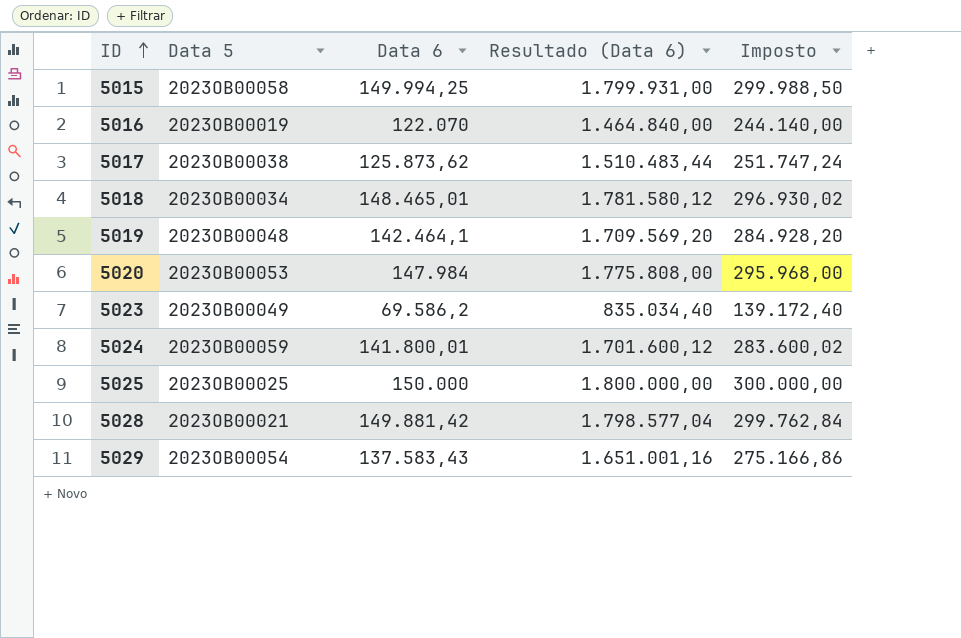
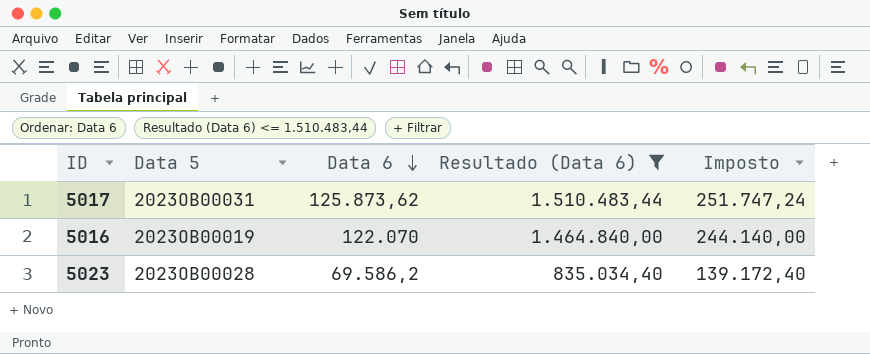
filter: none -> Resultado (Data 6) <= 1.510.483,44
row order: ID ascending -> Data 6 descending
5017 | Data 5: 2023OB00038 -> 2023OB00031
5023 | Data 5: 2023OB00049 -> 2023OB00028

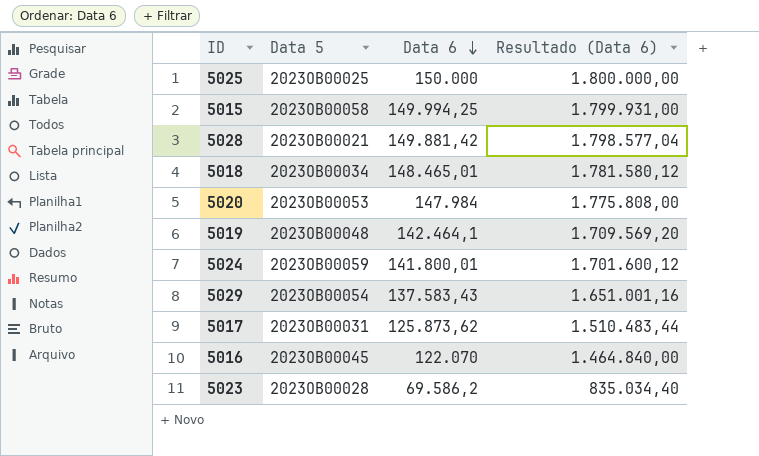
filter: Resultado (Data 6) <= 1.510.483,44 -> none
column Imposto | formula: [Data 6] * 2 -> none
5016 | Data 5: 2023OB00019 -> 2023OB00045

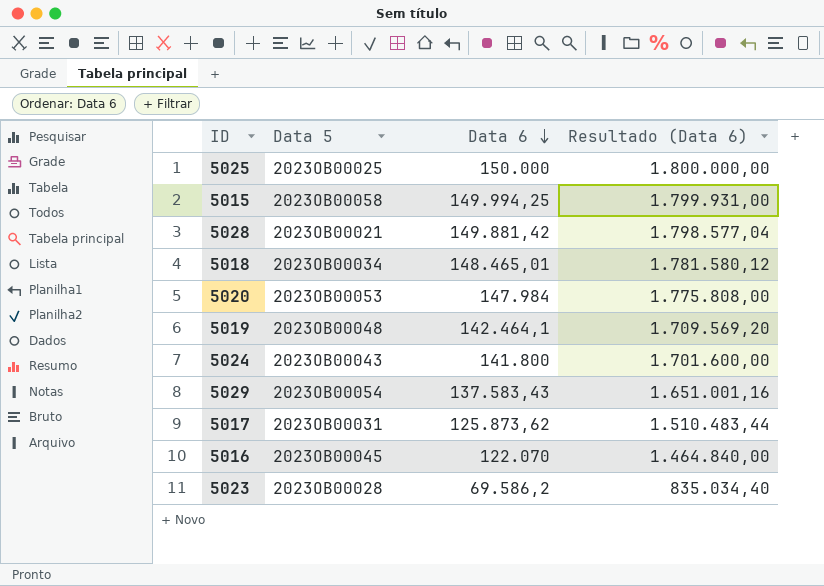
5024 | Data 5: 2023OB00059 -> 2023OB00043
5024 | Data 6: 141.800,01 -> 141.800
5024 | Resultado (Data 6): 1.701.600,12 -> 1.701.600,00

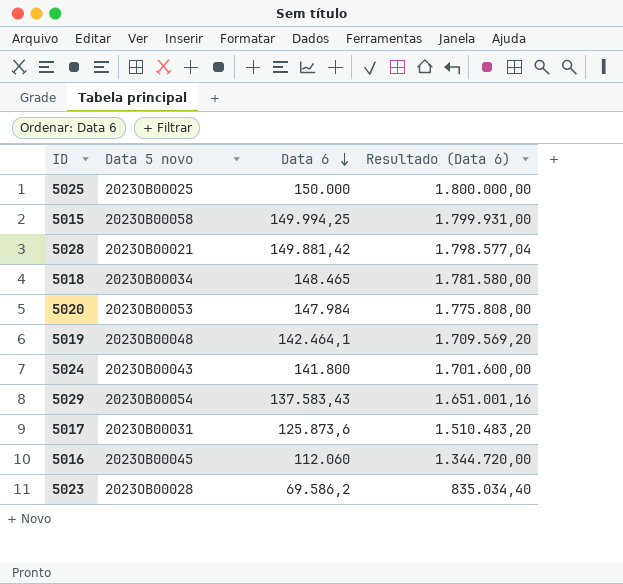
column name: Data 5 -> Data 5 novo
5018 | Data 6: 148.465,01 -> 148.465
5018 | Resultado (Data 6): 1.781.580,12 -> 1.781.580,00
5017 | Data 6: 125.873,62 -> 125.873,6
5017 | Resultado (Data 6): 1.510.483,44 -> 1.510.483,20
5016 | Data 6: 122.070 -> 112.060
5016 | Resultado (Data 6): 1.464.840,00 -> 1.344.720,00

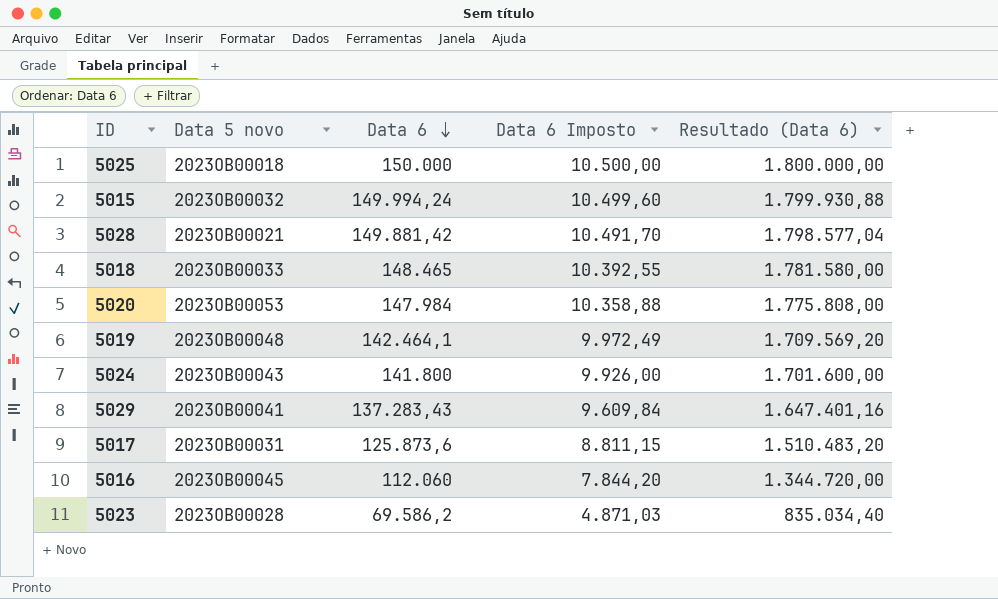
column Data 6 Imposto | formula: none -> [Data 6] * 0,07
5025 | Data 5 novo: 2023OB00025 -> 2023OB00018
5015 | Data 5 novo: 2023OB00058 -> 2023OB00032
5015 | Data 6: 149.994,25 -> 149.994,24
5015 | Resultado (Data 6): 1.799.931,00 -> 1.799.930,88
5018 | Data 5 novo: 2023OB00034 -> 2023OB00033
5029 | Data 5 novo: 2023OB00054 -> 2023OB00041
5029 | Data 6: 137.583,43 -> 137.283,43
5029 | Resultado (Data 6): 1.651.001,16 -> 1.647.401,16

